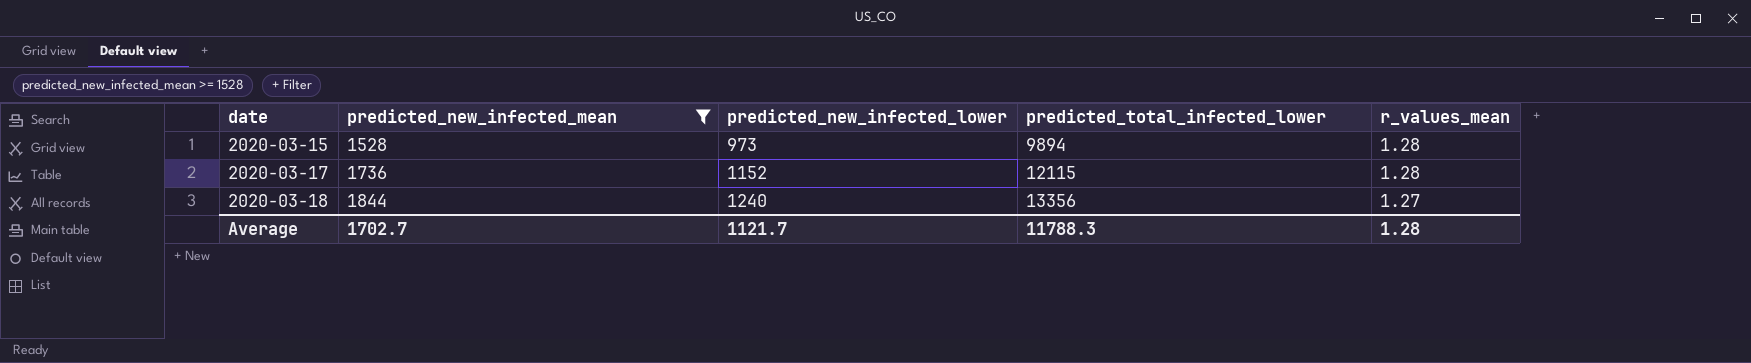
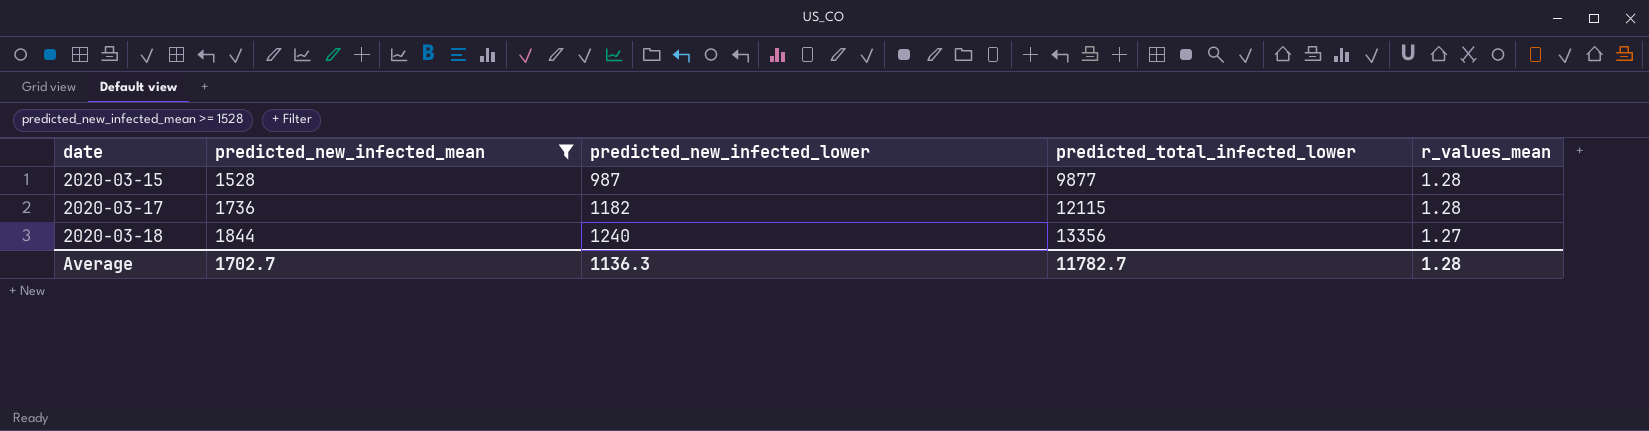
2020-03-15 | predicted_new_infected_lower: 973 -> 987
2020-03-15 | predicted_total_infected_lower: 9894 -> 9877
2020-03-17 | predicted_new_infected_lower: 1152 -> 1182
Average | predicted_new_infected_lower: 1121.7 -> 1136.3
Average | predicted_total_infected_lower: 11788.3 -> 11782.7

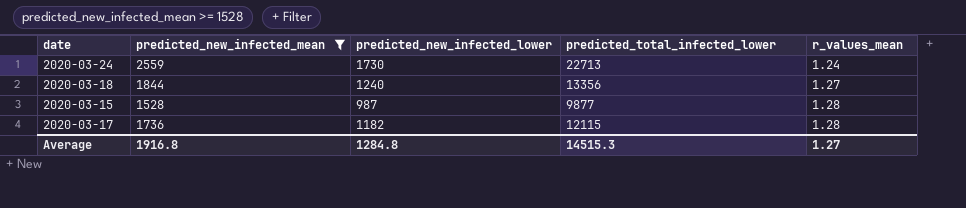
row order: date ascending -> r_values_mean ascending
row 2020-03-24: none -> 2559 | 1730 | 22713 | 1.24
Average | predicted_new_infected_mean: 1702.7 -> 1916.8
Average | predicted_new_infected_lower: 1136.3 -> 1284.8
Average | predicted_total_infected_lower: 11782.7 -> 14515.3
Average | r_values_mean: 1.28 -> 1.27

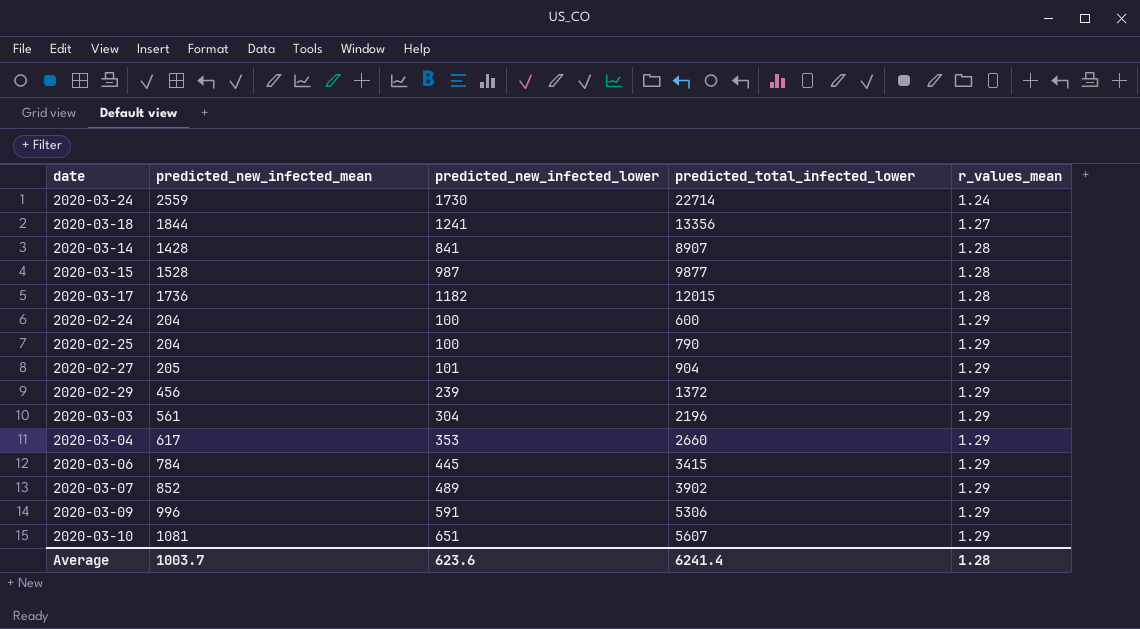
filter: predicted_new_infected_mean >= 1528 -> none
2020-03-24 | predicted_total_infected_lower: 22713 -> 22714
2020-03-18 | predicted_new_infected_lower: 1240 -> 1241
2020-03-17 | predicted_total_infected_lower: 12115 -> 12015
Average | predicted_new_infected_mean: 1916.8 -> 1003.7
Average | predicted_new_infected_lower: 1284.8 -> 623.6
Average | predicted_total_infected_lower: 14515.3 -> 6241.4
Average | r_values_mean: 1.27 -> 1.28

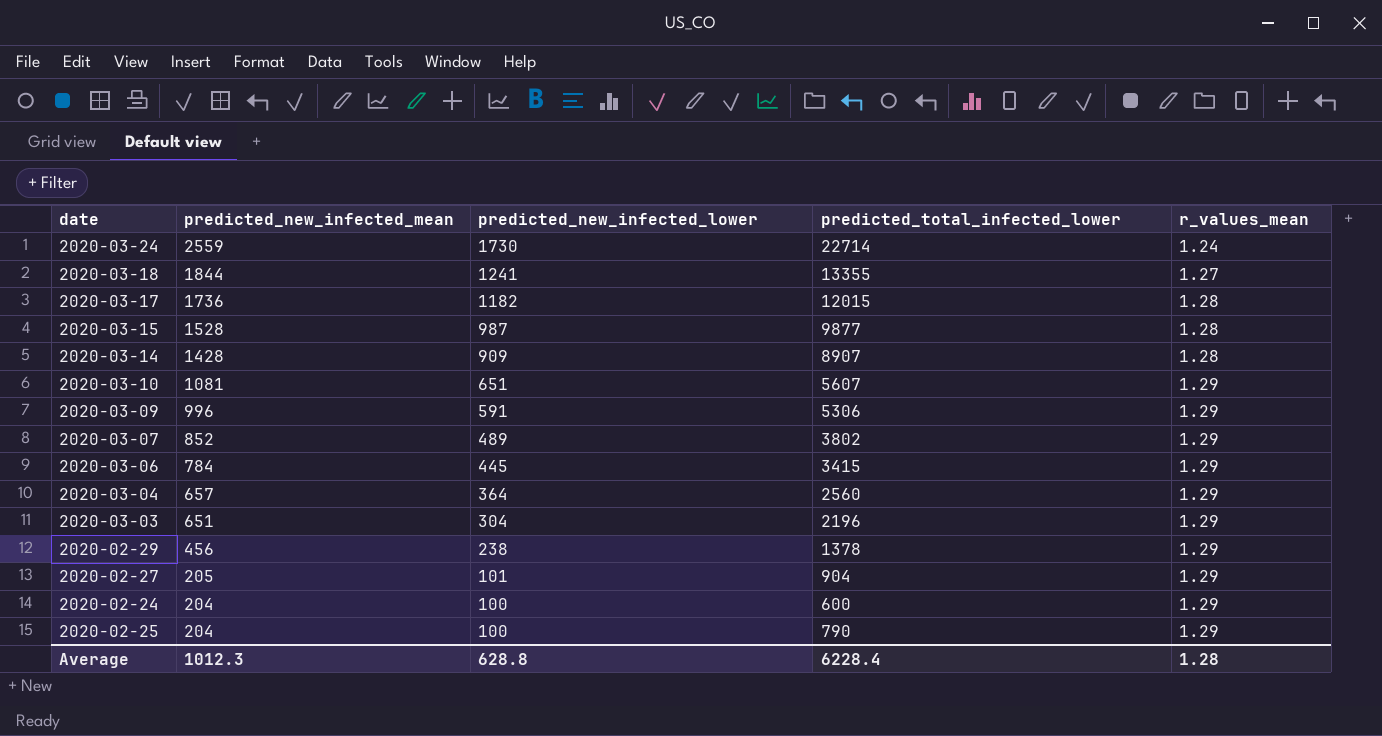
row order: r_values_mean ascending -> predicted_new_infected_mean descending
2020-03-18 | predicted_total_infected_lower: 13356 -> 13355
2020-03-14 | predicted_new_infected_lower: 841 -> 909
2020-03-07 | predicted_total_infected_lower: 3902 -> 3802
2020-03-04 | predicted_new_infected_mean: 617 -> 657
2020-03-04 | predicted_new_infected_lower: 353 -> 364
2020-03-04 | predicted_total_infected_lower: 2660 -> 2560
2020-03-03 | predicted_new_infected_mean: 561 -> 651
2020-02-29 | predicted_new_infected_lower: 239 -> 238
2020-02-29 | predicted_total_infected_lower: 1372 -> 1378
Average | predicted_new_infected_mean: 1003.7 -> 1012.3
Average | predicted_new_infected_lower: 623.6 -> 628.8
Average | predicted_total_infected_lower: 6241.4 -> 6228.4

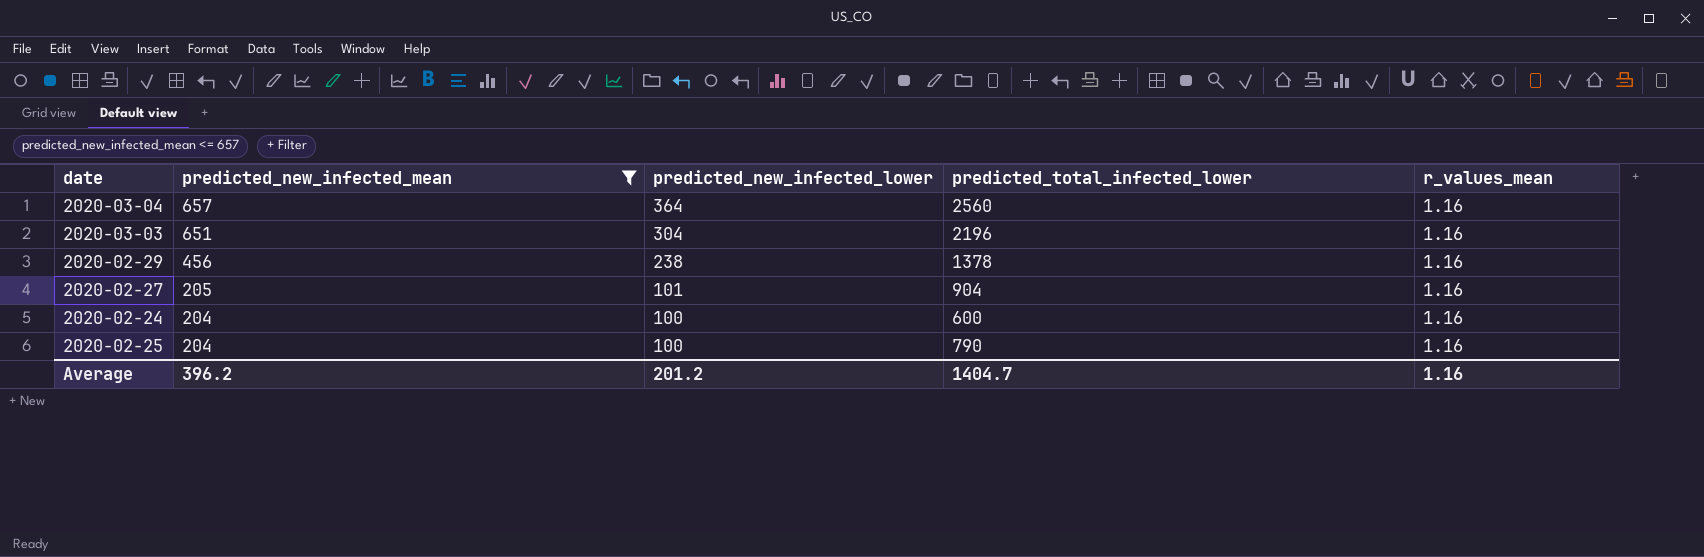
filter: none -> predicted_new_infected_mean <= 657
2020-03-04 | r_values_mean: 1.29 -> 1.16
2020-03-03 | r_values_mean: 1.29 -> 1.16
2020-02-29 | r_values_mean: 1.29 -> 1.16
2020-02-27 | r_values_mean: 1.29 -> 1.16
2020-02-24 | r_values_mean: 1.29 -> 1.16
2020-02-25 | r_values_mean: 1.29 -> 1.16
Average | predicted_new_infected_mean: 1012.3 -> 396.2
Average | predicted_new_infected_lower: 628.8 -> 201.2
Average | predicted_total_infected_lower: 6228.4 -> 1404.7
Average | r_values_mean: 1.28 -> 1.16

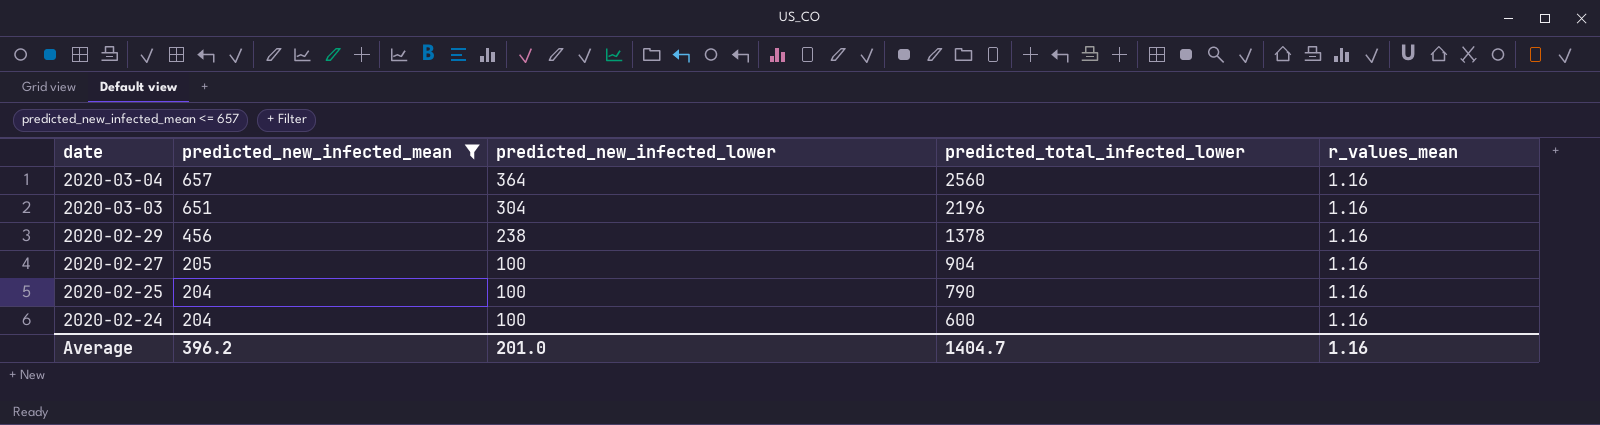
row order: predicted_new_infected_mean descending -> date descending
2020-02-27 | predicted_new_infected_lower: 101 -> 100
Average | predicted_new_infected_lower: 201.2 -> 201.0

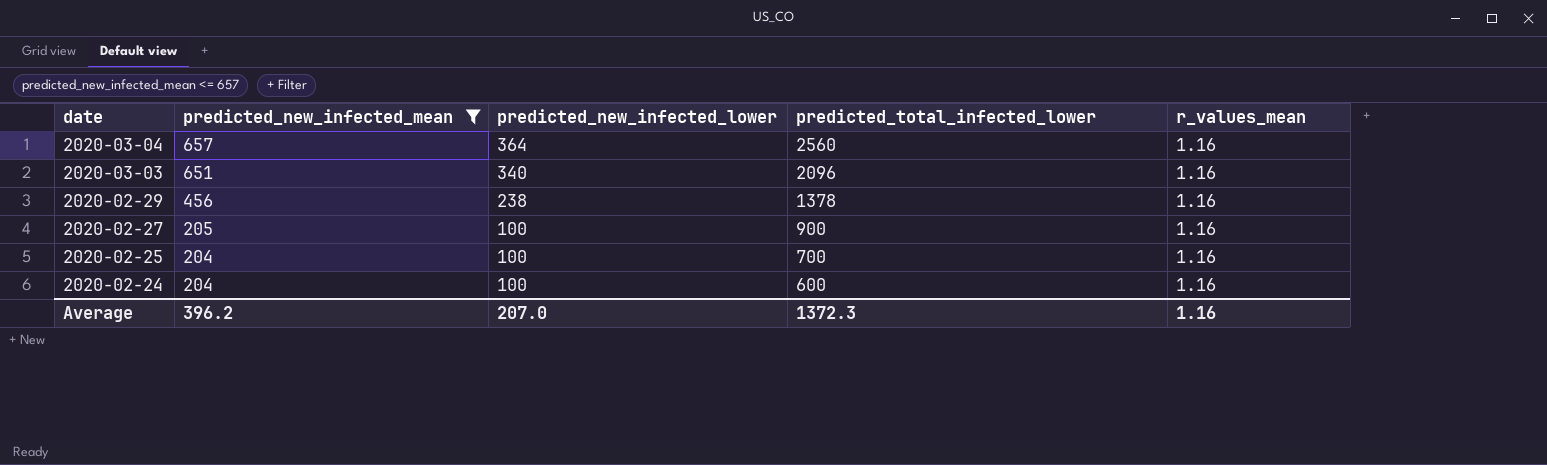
2020-03-03 | predicted_new_infected_lower: 304 -> 340
2020-03-03 | predicted_total_infected_lower: 2196 -> 2096
2020-02-27 | predicted_total_infected_lower: 904 -> 900
2020-02-25 | predicted_total_infected_lower: 790 -> 700
Average | predicted_new_infected_lower: 201.0 -> 207.0
Average | predicted_total_infected_lower: 1404.7 -> 1372.3

